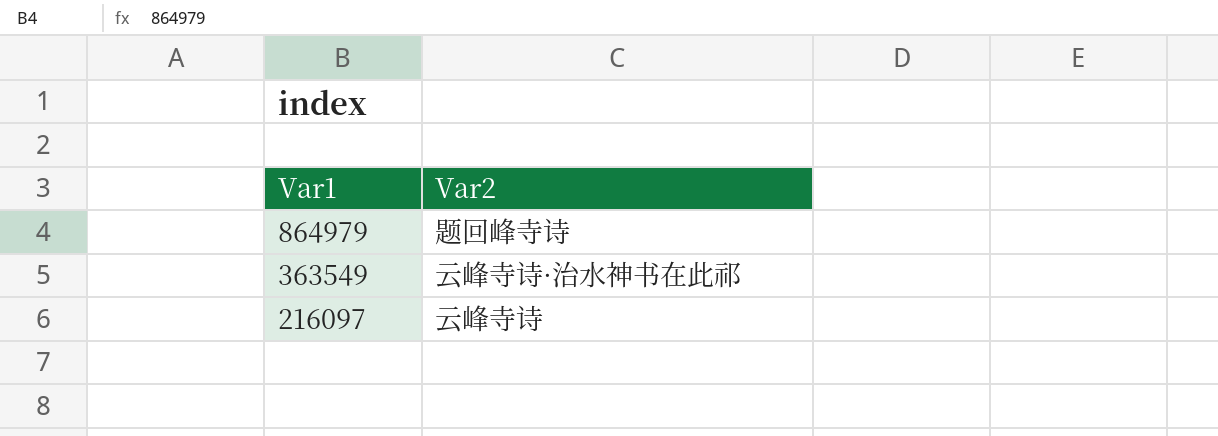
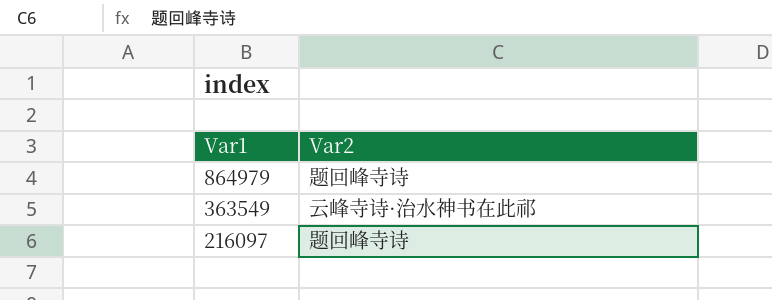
216097 | Var2: 云峰寺诗 -> 题回峰寺诗

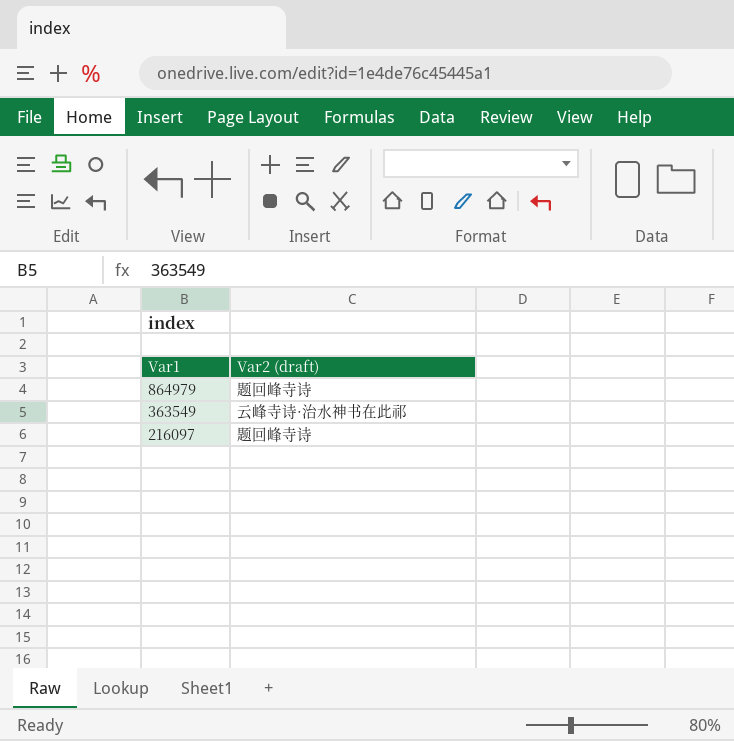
column name: Var2 -> Var2 (draft)

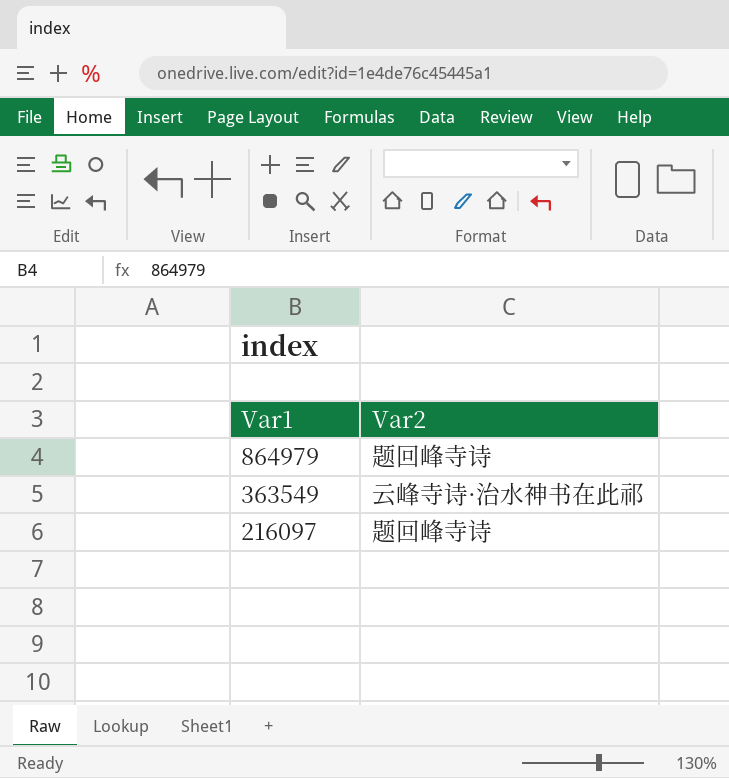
column name: Var2 (draft) -> Var2

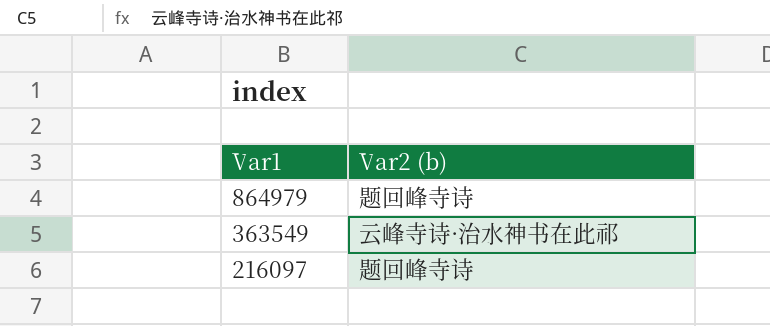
column name: Var2 -> Var2 (b)

